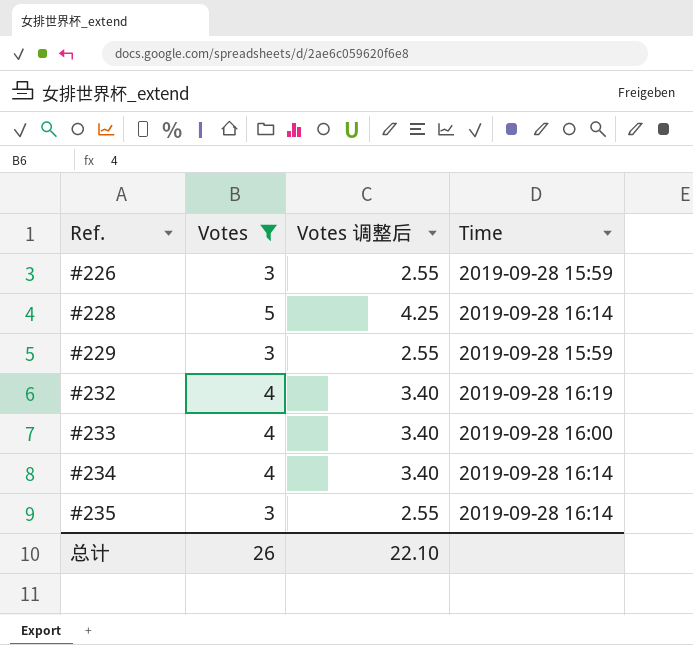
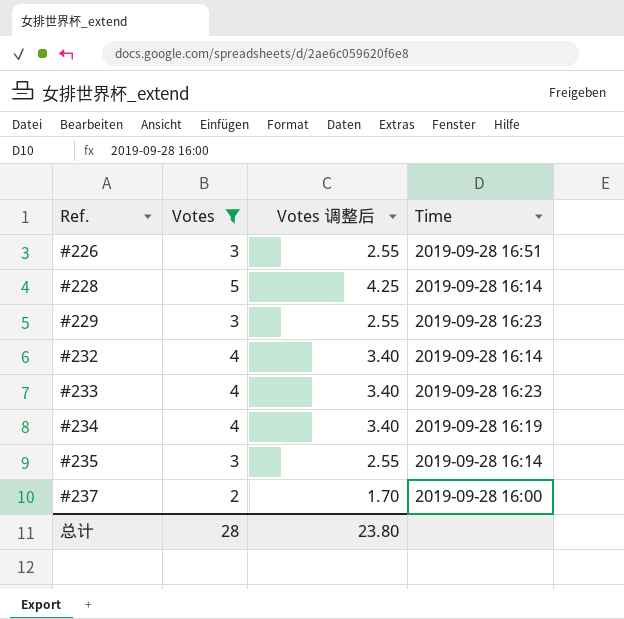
#226 | Time: 2019-09-28 15:59 -> 2019-09-28 16:51
#229 | Time: 2019-09-28 15:59 -> 2019-09-28 16:23
#232 | Time: 2019-09-28 16:19 -> 2019-09-28 16:14
#233 | Time: 2019-09-28 16:00 -> 2019-09-28 16:23
#234 | Time: 2019-09-28 16:14 -> 2019-09-28 16:19
row #237: none -> 2 | 1.70 | 2019-09-28 16:00
总计 | Votes: 26 -> 28
总计 | Votes 调整后: 22.10 -> 23.80

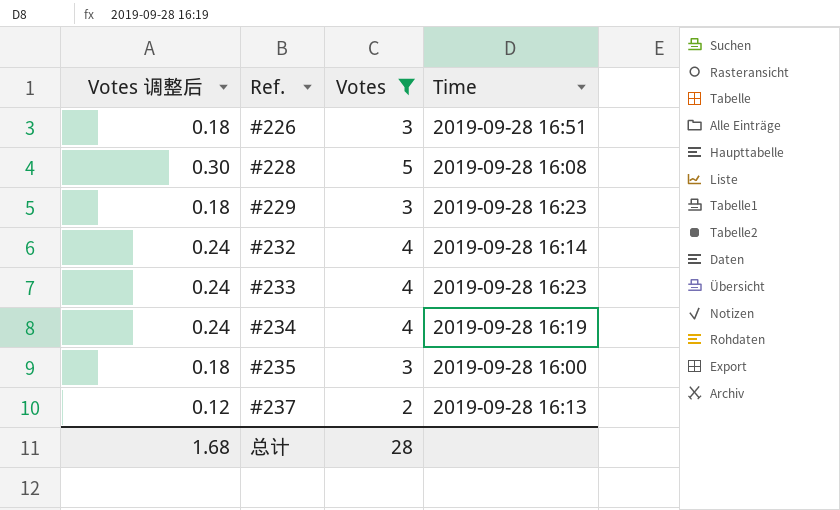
column Votes 调整后 | formula: [Votes] * 0.85 -> [Votes] * 0.06
column Votes 调整后 | position: 3 -> 1
#228 | Time: 2019-09-28 16:14 -> 2019-09-28 16:08
#235 | Time: 2019-09-28 16:14 -> 2019-09-28 16:00
#237 | Time: 2019-09-28 16:00 -> 2019-09-28 16:13
总计 | Votes 调整后: 23.80 -> 1.68

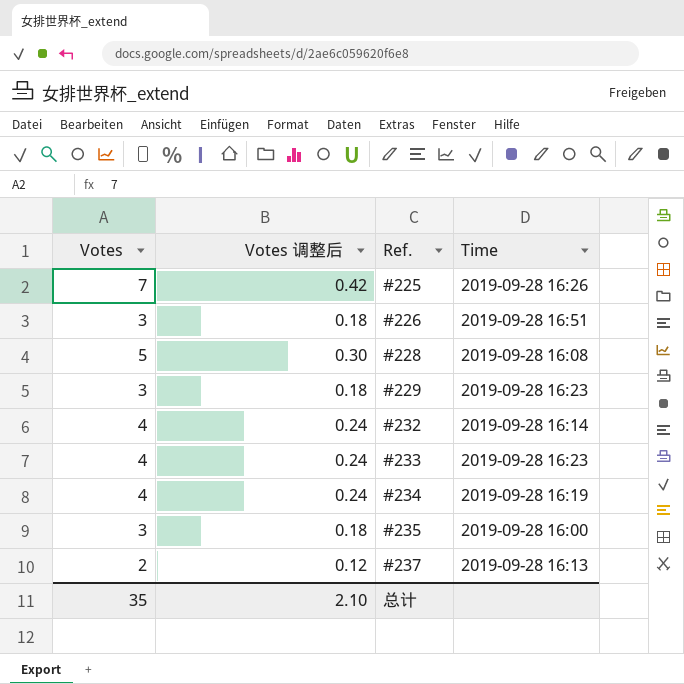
filter: Votes != 7 -> none
column Votes | position: 3 -> 1
总计 | Votes: 28 -> 35
总计 | Votes 调整后: 1.68 -> 2.10

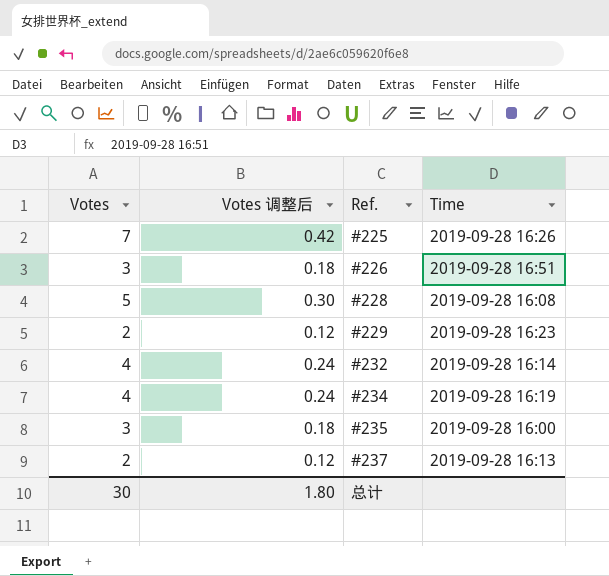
row #233: 4 | 0.24 | 2019-09-28 16:23 -> none
#229 | Votes: 3 -> 2
#229 | Votes 调整后: 0.18 -> 0.12
总计 | Votes: 35 -> 30
总计 | Votes 调整后: 2.10 -> 1.80

